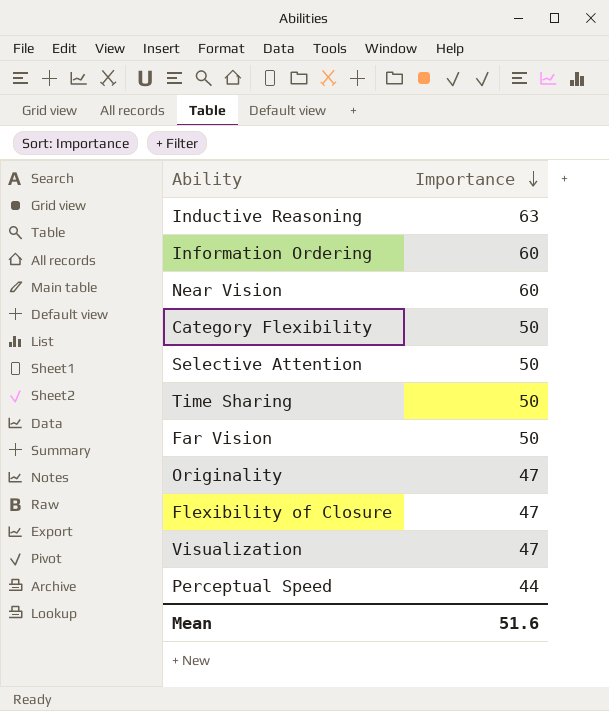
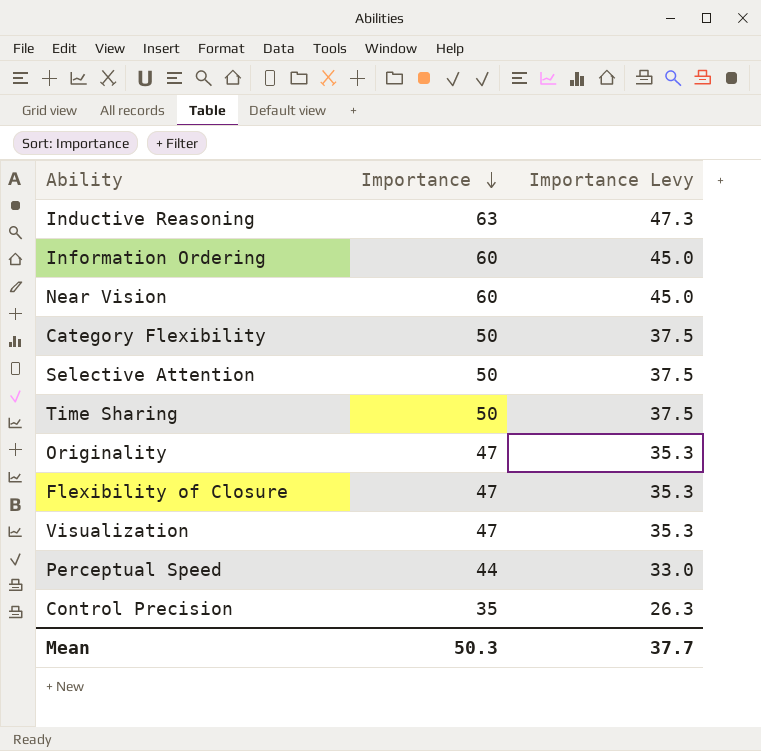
column Importance Levy | formula: none -> [Importance] * 0.75
row Far Vision: 50 -> none
row Control Precision: none -> 35 | 26.3
Mean | Importance: 51.6 -> 50.3

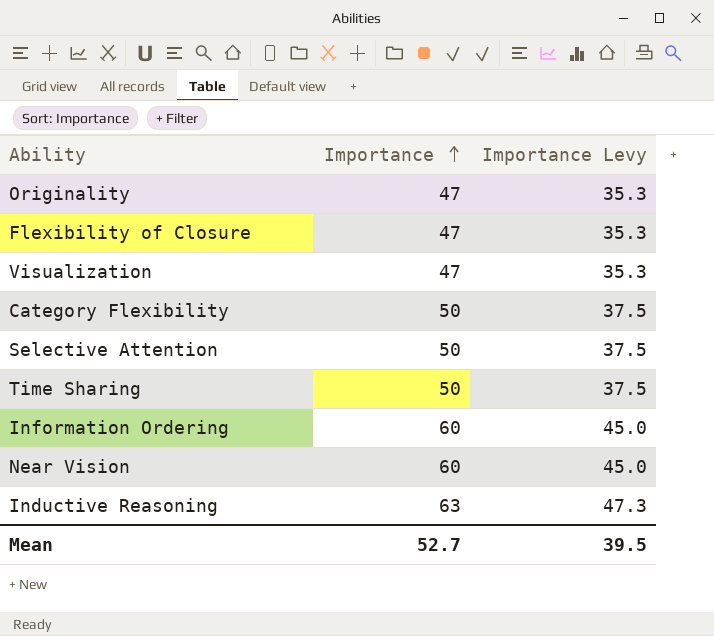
row order: Importance descending -> Importance ascending
row Perceptual Speed: 44 | 33.0 -> none
row Control Precision: 35 | 26.3 -> none
Mean | Importance: 50.3 -> 52.7
Mean | Importance Levy: 37.7 -> 39.5

